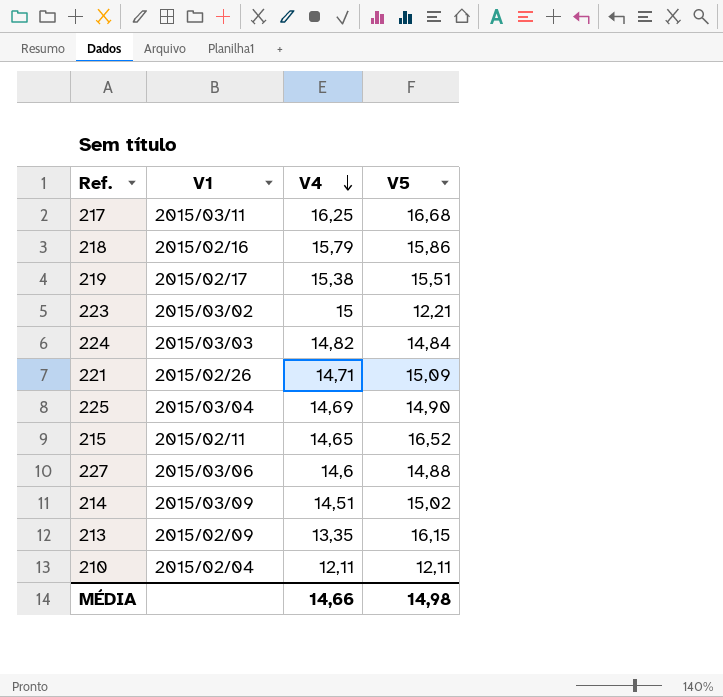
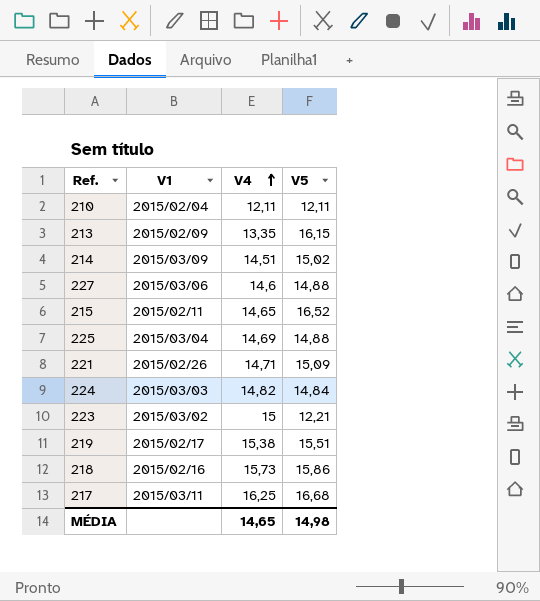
row order: V4 descending -> V4 ascending
225 | V5: 14,90 -> 14,88
218 | V4: 15,79 -> 15,73
MÉDIA | V4: 14,66 -> 14,65

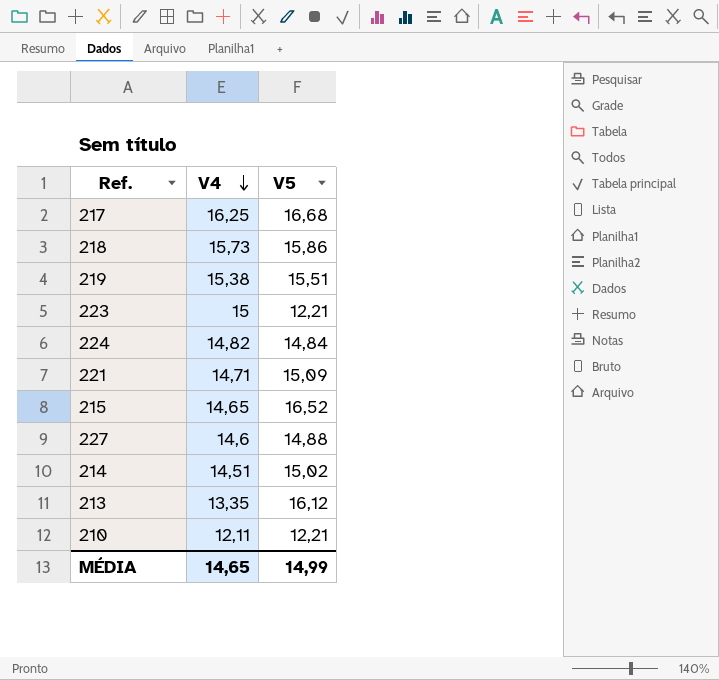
row order: V4 ascending -> V4 descending
column V1 | position: 2 -> none
row 225: 2015/03/04 | 14,69 | 14,88 -> none
213 | V5: 16,15 -> 16,12
210 | V5: 12,11 -> 12,21
MÉDIA | V5: 14,98 -> 14,99

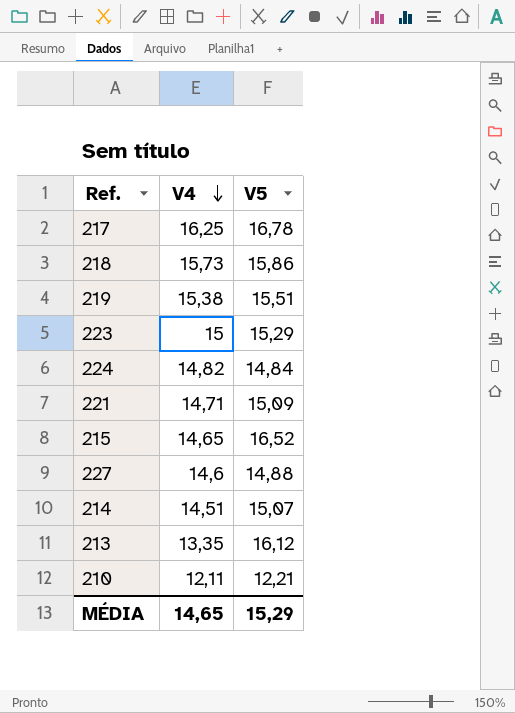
217 | V5: 16,68 -> 16,78
223 | V5: 12,21 -> 15,29
214 | V5: 15,02 -> 15,07
MÉDIA | V5: 14,99 -> 15,29

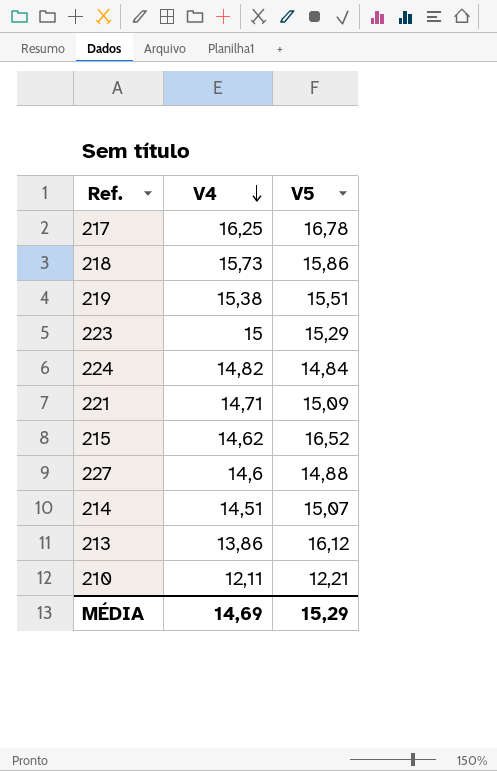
215 | V4: 14,65 -> 14,62
213 | V4: 13,35 -> 13,86
MÉDIA | V4: 14,65 -> 14,69

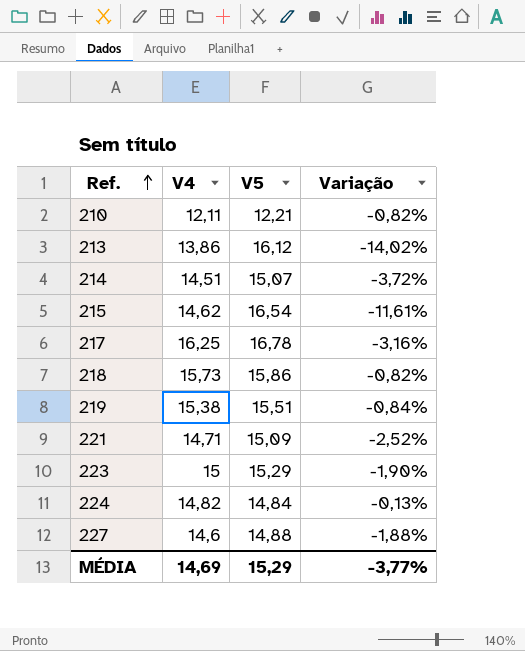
row order: V4 descending -> Ref. ascending
column Variação | formula: none -> ([V4] - [V5]) / [V5]
215 | V5: 16,52 -> 16,54

